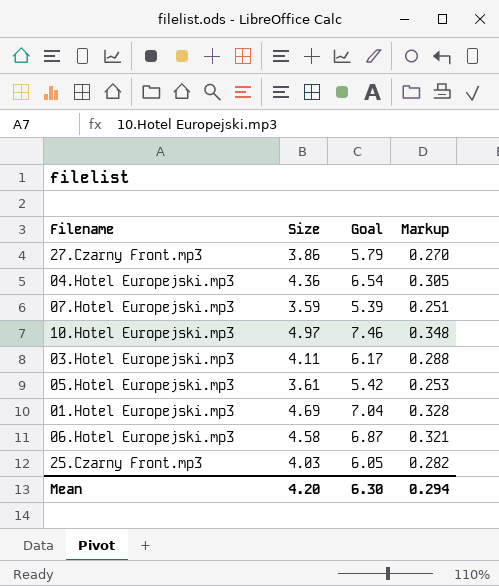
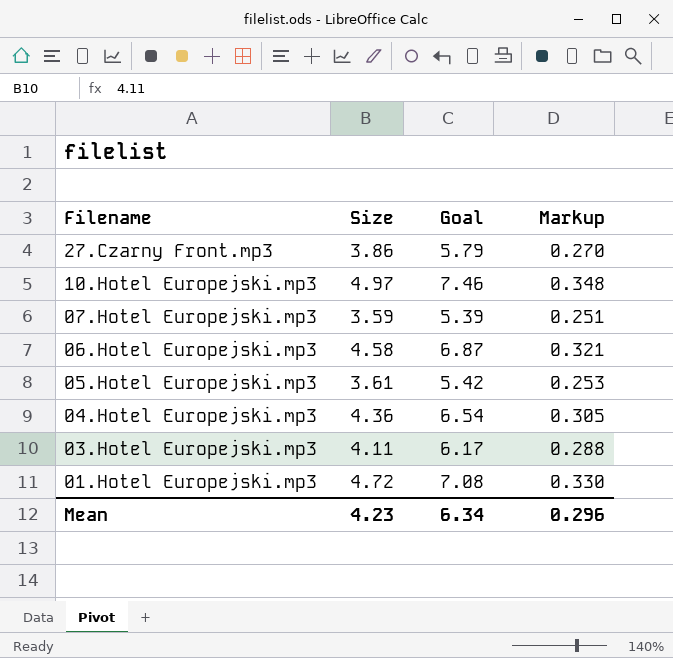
row order: none -> Filename descending
row 25.Czarny Front.mp3: 4.03 | 6.05 | 0.282 -> none
01.Hotel Europejski.mp3 | Size: 4.69 -> 4.72
01.Hotel Europejski.mp3 | Goal: 7.04 -> 7.08
01.Hotel Europejski.mp3 | Markup: 0.328 -> 0.330
Mean | Size: 4.20 -> 4.23
Mean | Goal: 6.30 -> 6.34
Mean | Markup: 0.294 -> 0.296

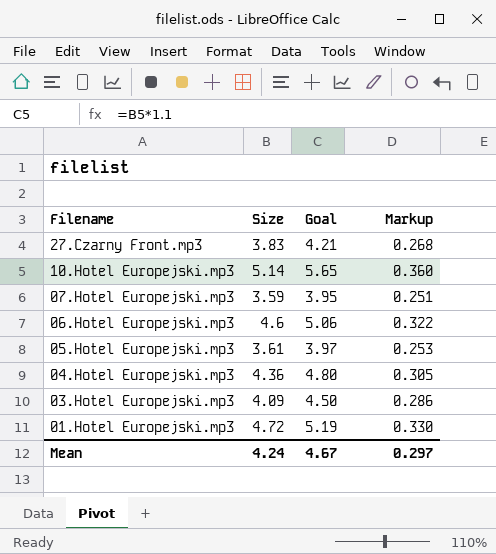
column Goal | formula: [Size] * 1.5 -> [Size] * 1.1
27.Czarny Front.mp3 | Size: 3.86 -> 3.83
27.Czarny Front.mp3 | Markup: 0.270 -> 0.268
10.Hotel Europejski.mp3 | Size: 4.97 -> 5.14
10.Hotel Europejski.mp3 | Markup: 0.348 -> 0.360
06.Hotel Europejski.mp3 | Size: 4.58 -> 4.6
06.Hotel Europejski.mp3 | Markup: 0.321 -> 0.322
03.Hotel Europejski.mp3 | Size: 4.11 -> 4.09
03.Hotel Europejski.mp3 | Markup: 0.288 -> 0.286
Mean | Size: 4.23 -> 4.24
Mean | Goal: 6.34 -> 4.67
Mean | Markup: 0.296 -> 0.297

